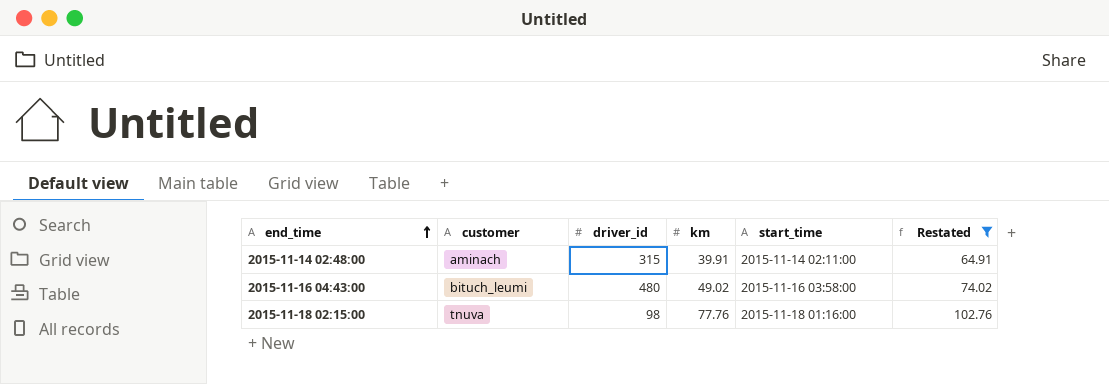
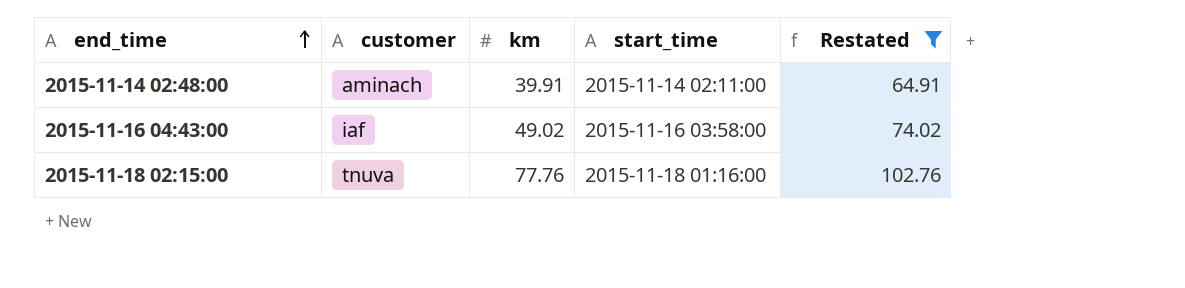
column driver_id | position: 3 -> none
2015-11-16 04:43:00 | customer: bituch_leumi -> iaf

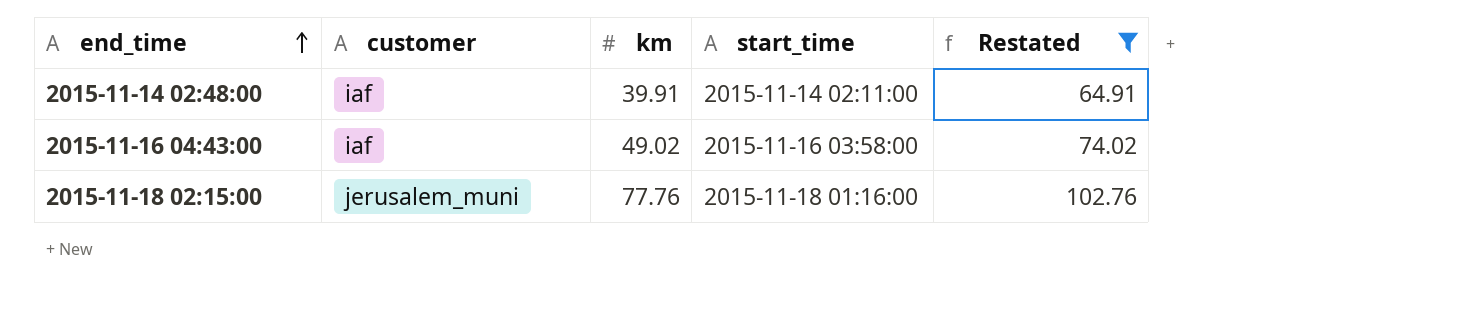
2015-11-14 02:48:00 | customer: aminach -> iaf
2015-11-18 02:15:00 | customer: tnuva -> jerusalem_muni

